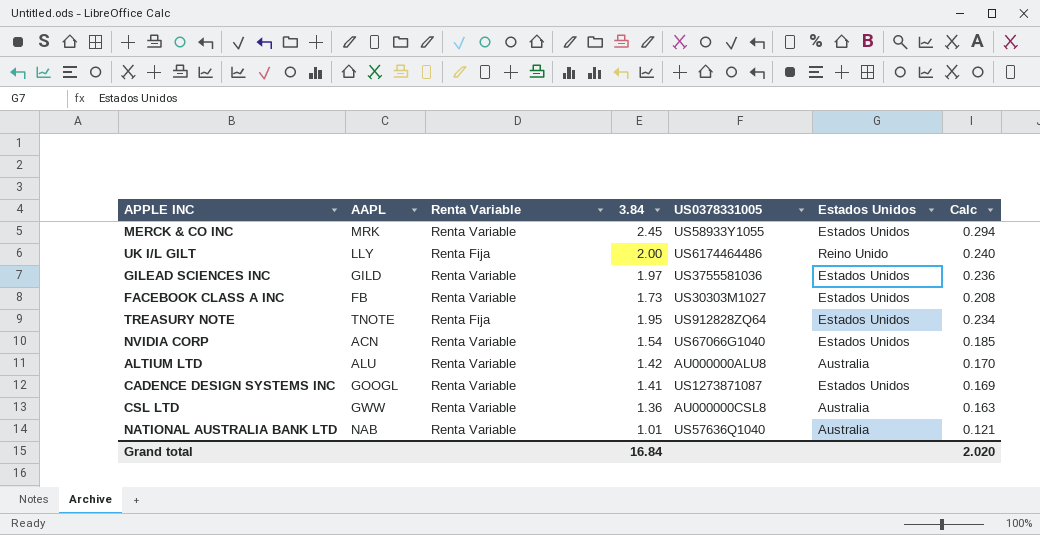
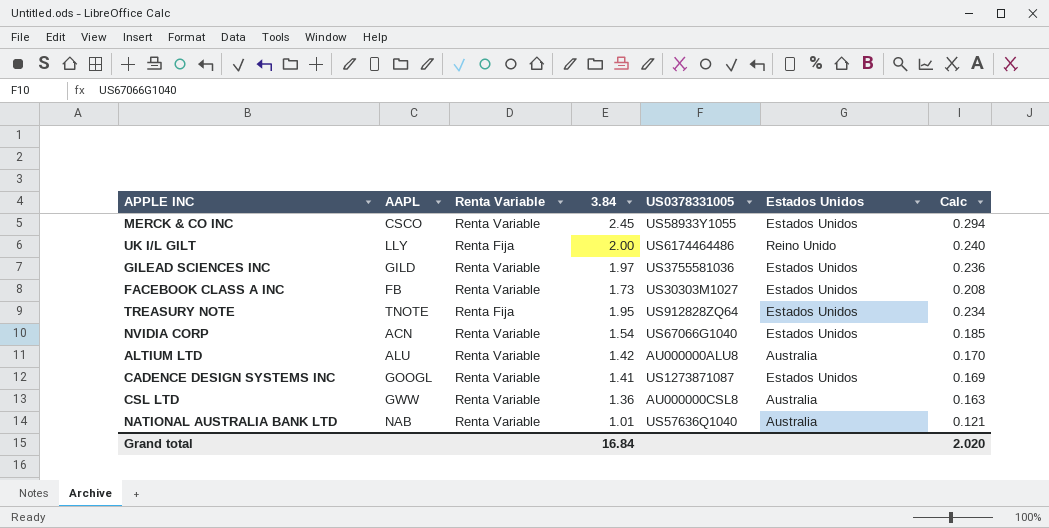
MERCK & CO INC | AAPL: MRK -> CSCO

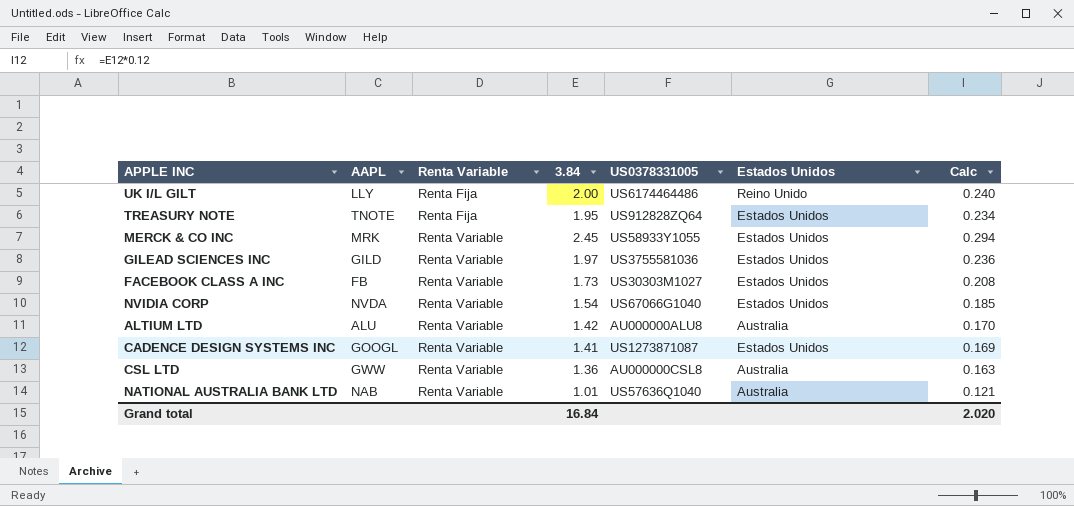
row order: none -> Renta Variable ascending
MERCK & CO INC | AAPL: CSCO -> MRK
NVIDIA CORP | AAPL: ACN -> NVDA

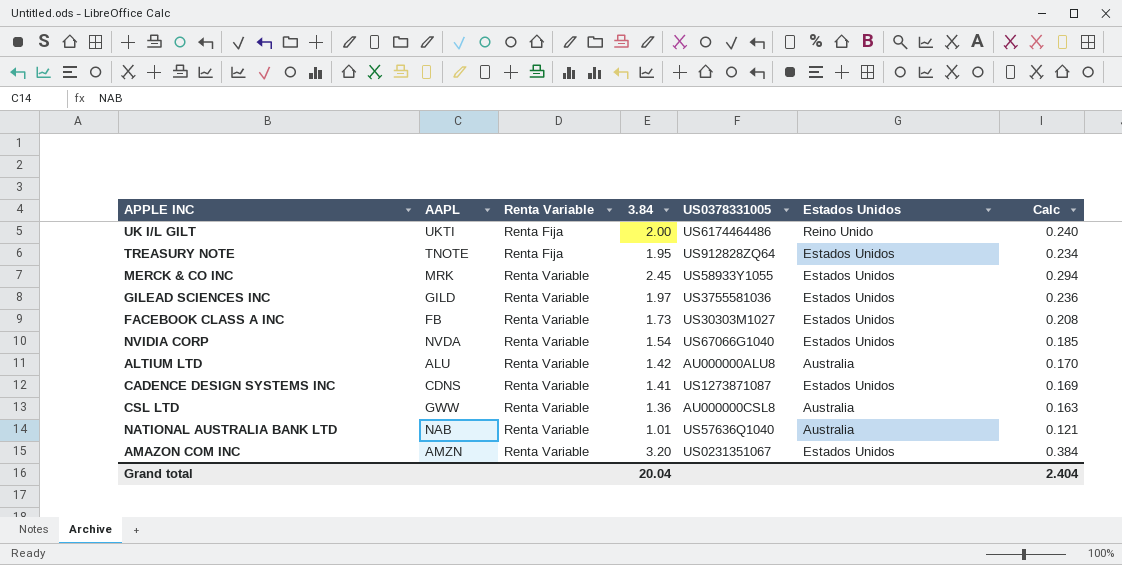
UK I/L GILT | AAPL: LLY -> UKTI
CADENCE DESIGN SYSTEMS INC | AAPL: GOOGL -> CDNS
row AMAZON COM INC: none -> AMZN | Renta Variable | 3.20 | US0231351067 | Estados Unidos | 0.384
Grand total | 3.84: 16.84 -> 20.04
Grand total | Calc: 2.020 -> 2.404

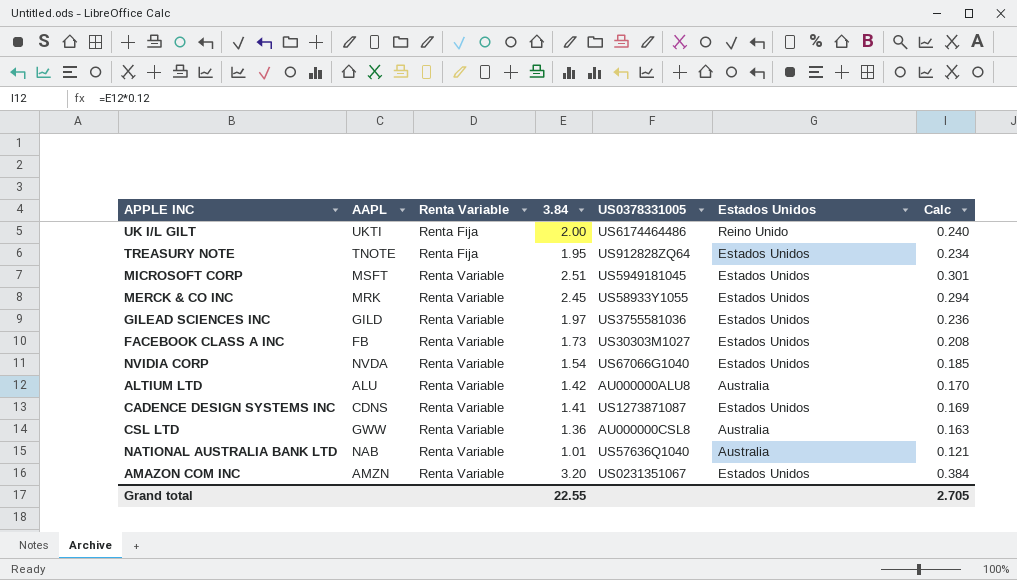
row MICROSOFT CORP: none -> MSFT | Renta Variable | 2.51 | US5949181045 | Estados Unidos | 0.301
Grand total | 3.84: 20.04 -> 22.55
Grand total | Calc: 2.404 -> 2.705

